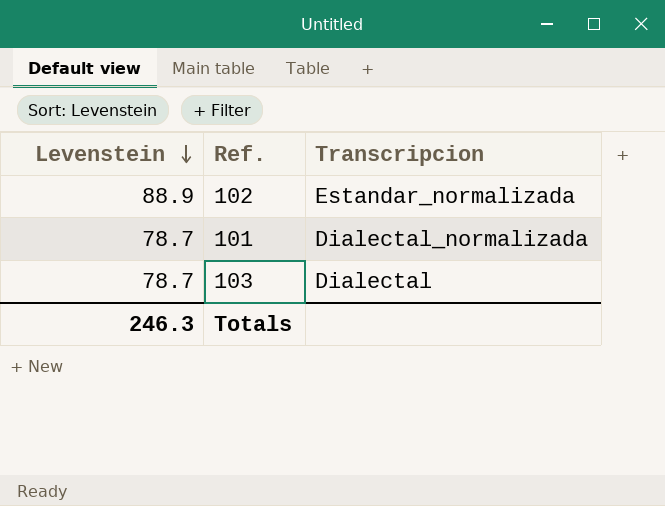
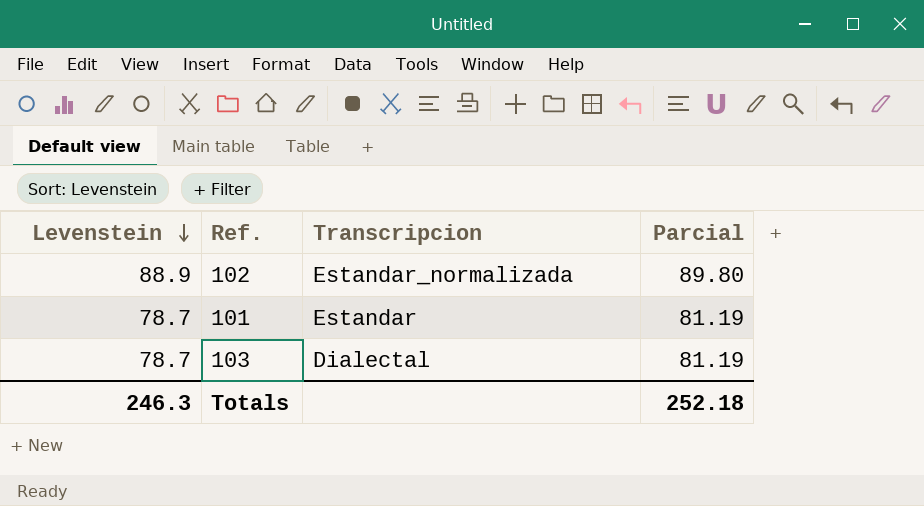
column Parcial | position: none -> 4
101 | Transcripcion: Dialectal_normalizada -> Estandar

